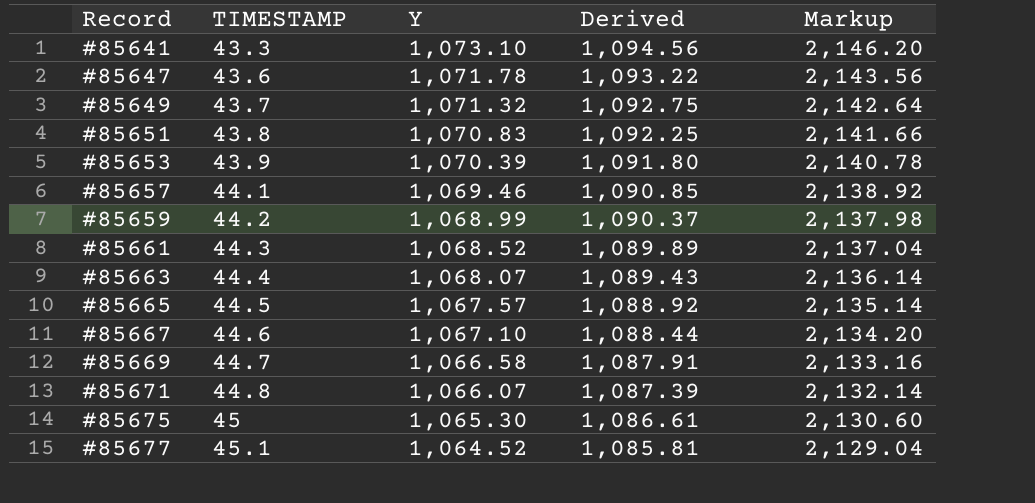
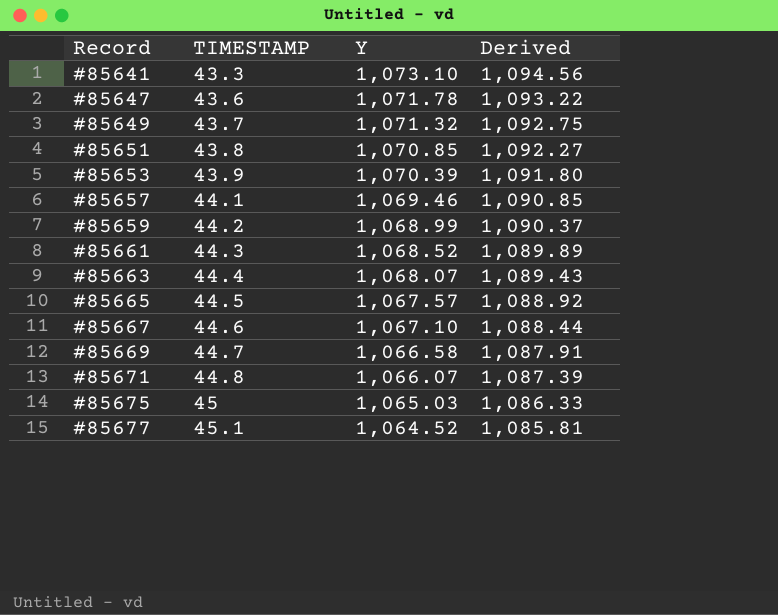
column Markup | formula: [Y] * 2 -> none
#85651 | Y: 1,070.83 -> 1,070.85
#85651 | Derived: 1,092.25 -> 1,092.27
#85675 | Y: 1,065.30 -> 1,065.03
#85675 | Derived: 1,086.61 -> 1,086.33

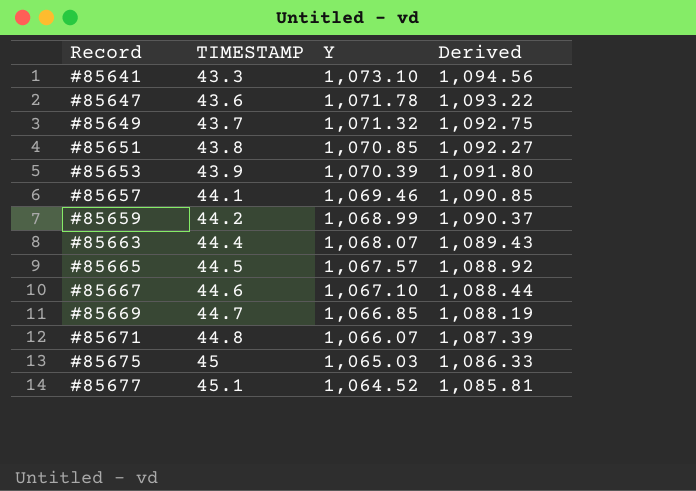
row #85661: 44.3 | 1,068.52 | 1,089.89 -> none
#85669 | Y: 1,066.58 -> 1,066.85
#85669 | Derived: 1,087.91 -> 1,088.19

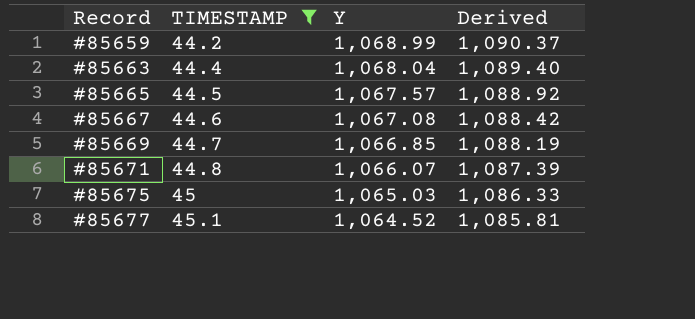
filter: none -> TIMESTAMP >= 44.2
#85663 | Y: 1,068.07 -> 1,068.04
#85663 | Derived: 1,089.43 -> 1,089.40
#85667 | Y: 1,067.10 -> 1,067.08
#85667 | Derived: 1,088.44 -> 1,088.42

